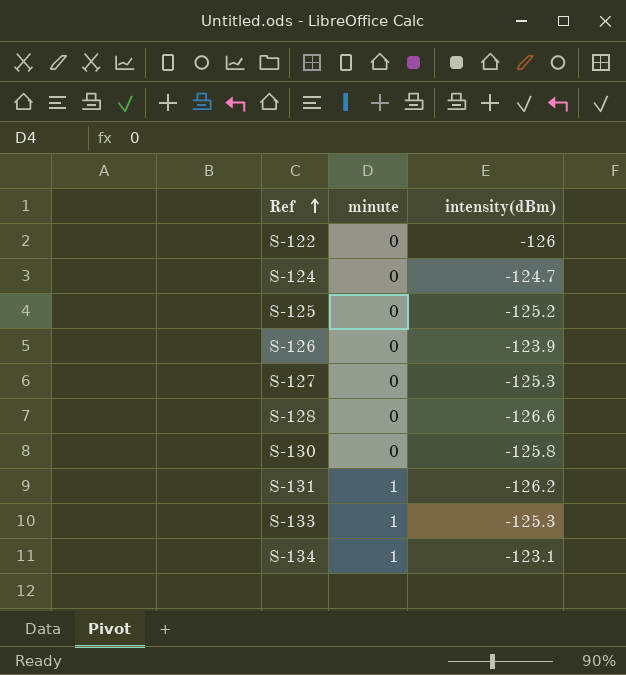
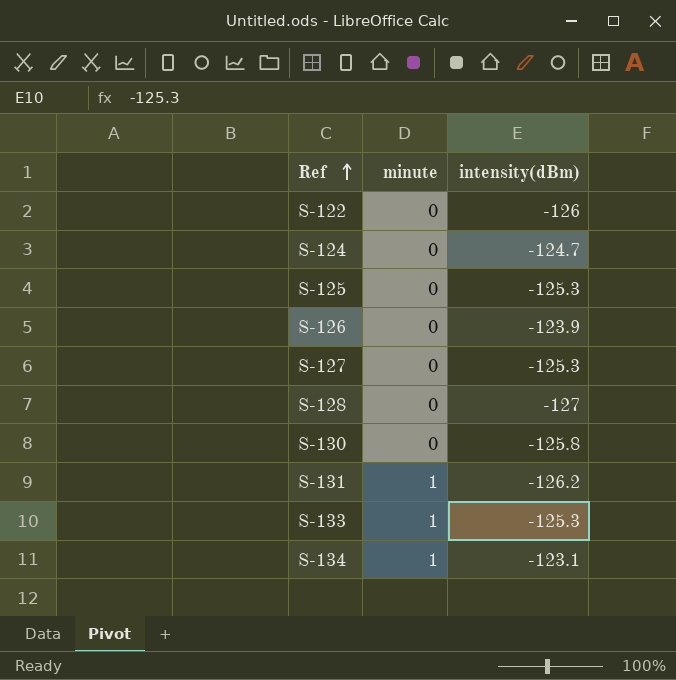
S-125 | intensity(dBm): -125.2 -> -125.3
S-128 | intensity(dBm): -126.6 -> -127

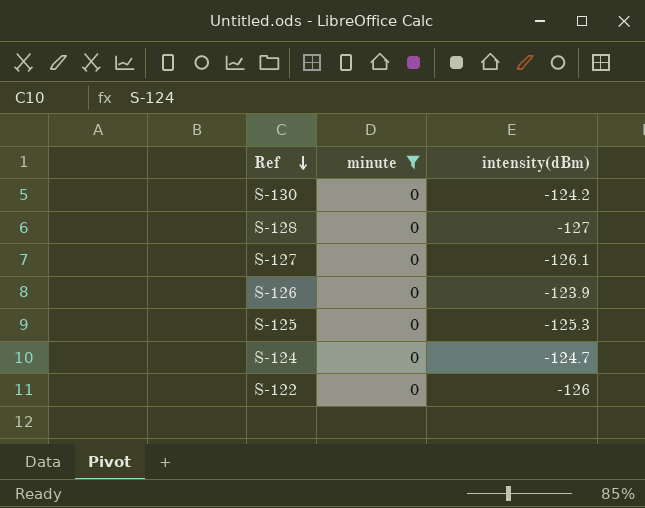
filter: none -> minute = 0
row order: Ref ascending -> Ref descending
S-130 | intensity(dBm): -125.8 -> -124.2
S-127 | intensity(dBm): -125.3 -> -126.1

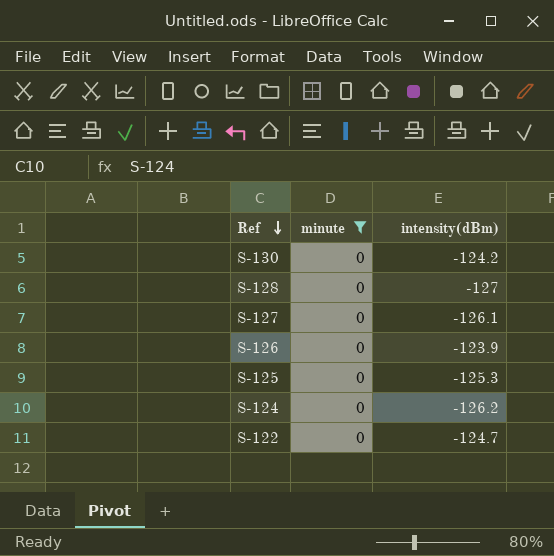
S-124 | intensity(dBm): -124.7 -> -126.2
S-122 | intensity(dBm): -126 -> -124.7

